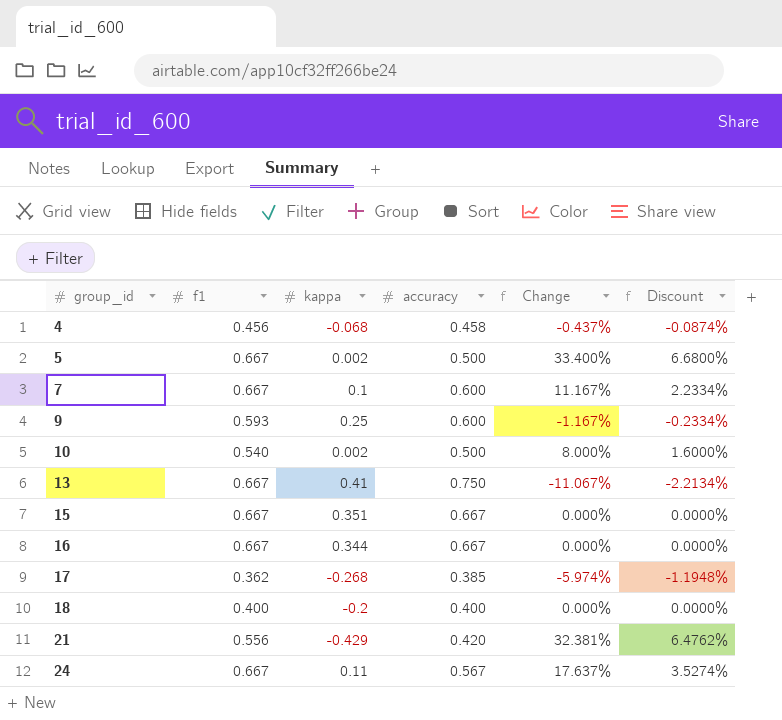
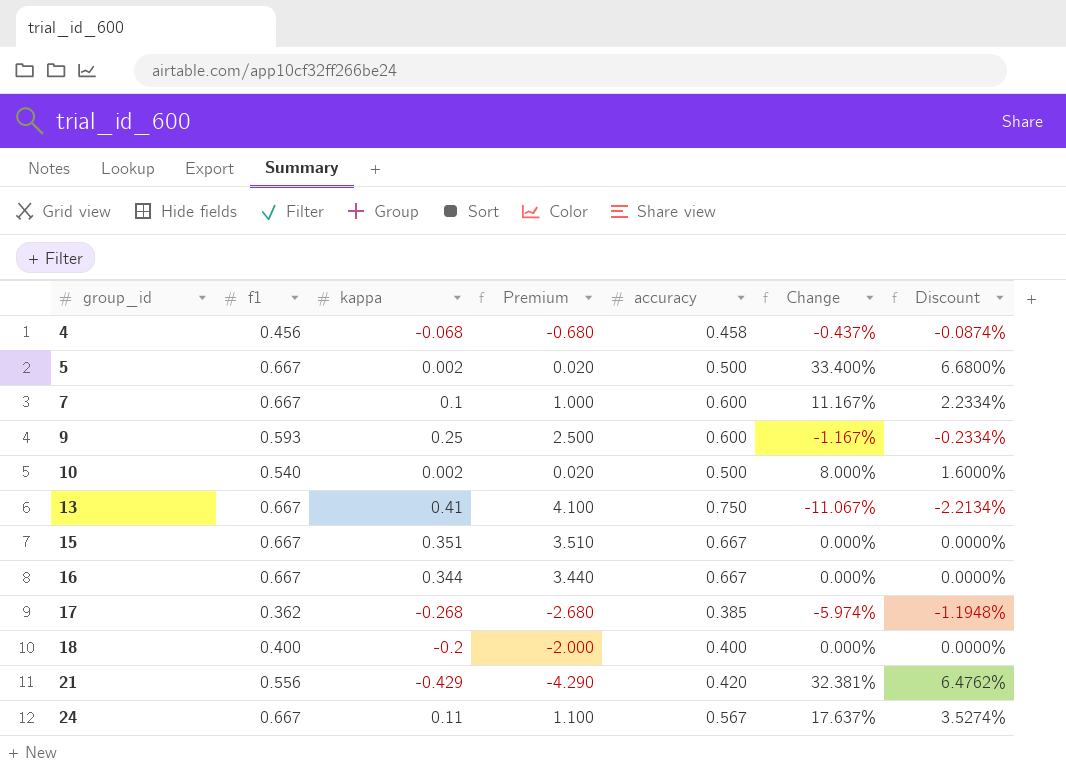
column Premium | formula: none -> [kappa] * 10

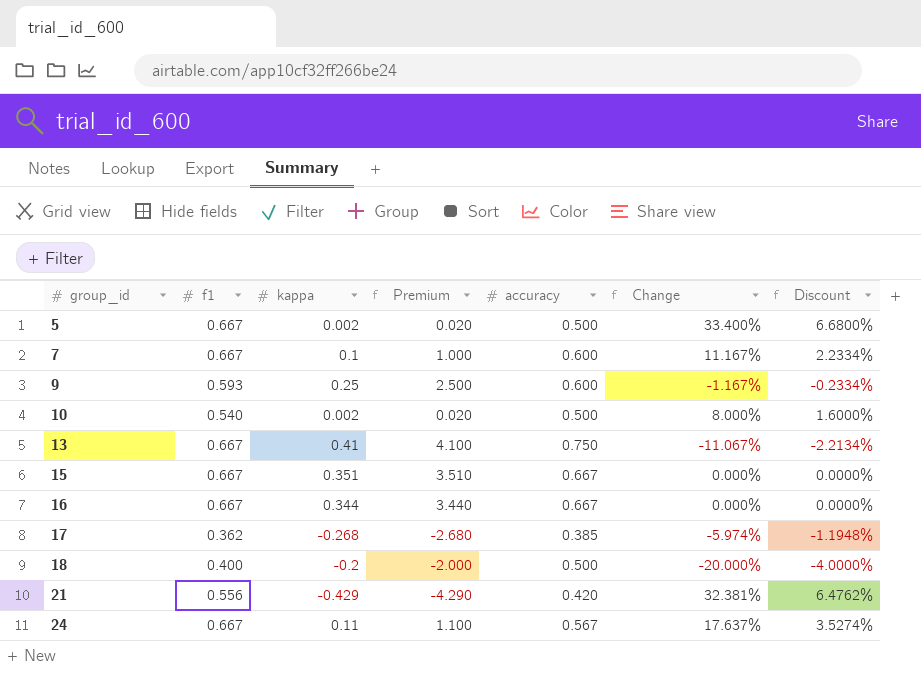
row 4: 0.456 | -0.068 | -0.680 | 0.458 | -0.437% | -0.0874% -> none
18 | accuracy: 0.400 -> 0.500
18 | Change: 0.000% -> -20.000%
18 | Discount: 0.0000% -> -4.0000%

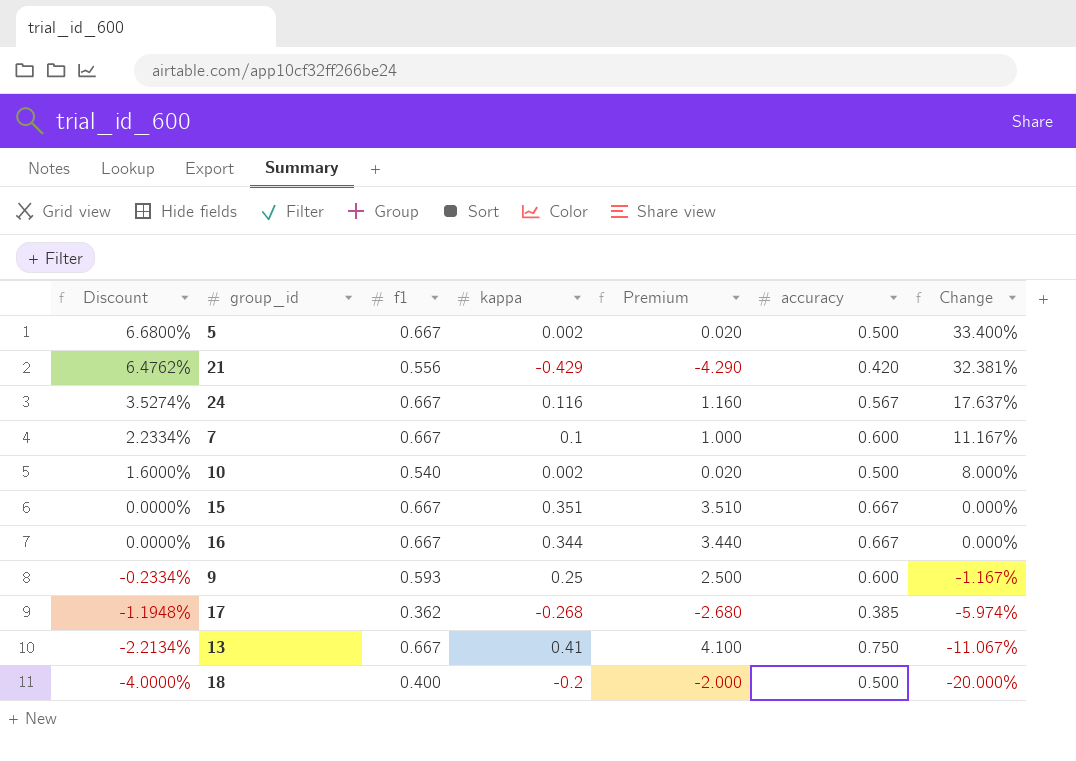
row order: group_id ascending -> Discount descending
column Discount | position: 7 -> 1
24 | kappa: 0.11 -> 0.116
24 | Premium: 1.100 -> 1.160

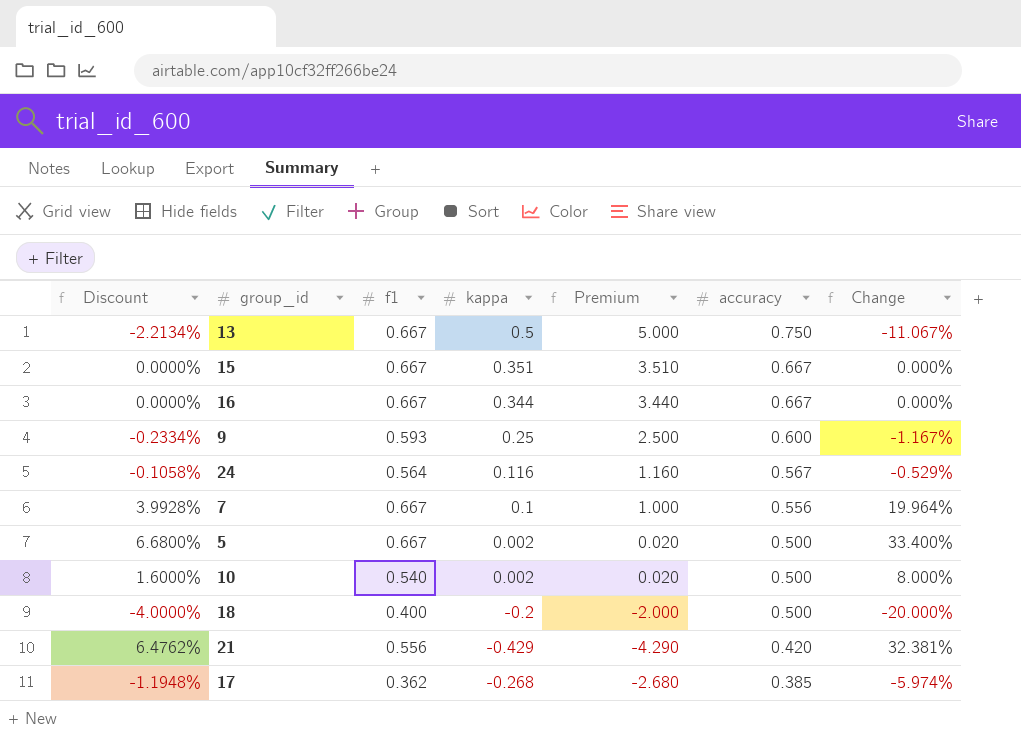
row order: Discount descending -> accuracy descending
13 | kappa: 0.41 -> 0.5
13 | Premium: 4.100 -> 5.000
24 | Discount: 3.5274% -> -0.1058%
24 | f1: 0.667 -> 0.564
24 | Change: 17.637% -> -0.529%
7 | Discount: 2.2334% -> 3.9928%
7 | accuracy: 0.600 -> 0.556
7 | Change: 11.167% -> 19.964%

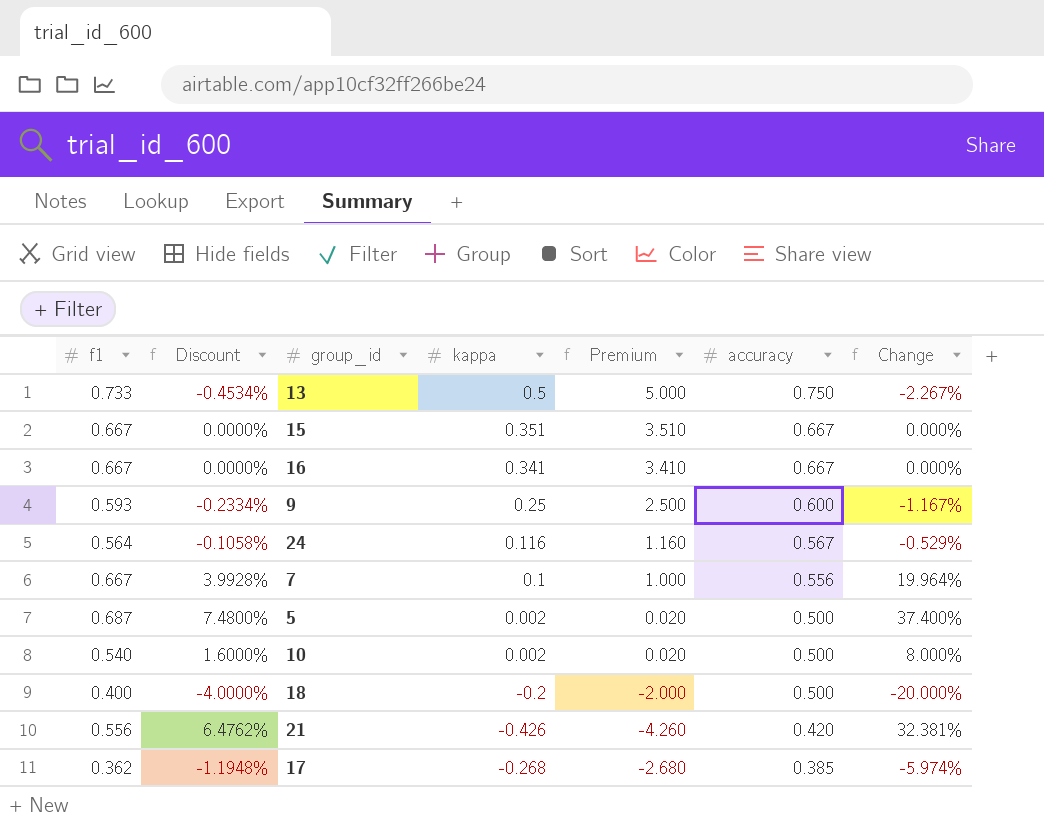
column f1 | position: 3 -> 1
13 | f1: 0.667 -> 0.733
13 | Discount: -2.2134% -> -0.4534%
13 | Change: -11.067% -> -2.267%
16 | kappa: 0.344 -> 0.341
16 | Premium: 3.440 -> 3.410
5 | f1: 0.667 -> 0.687
5 | Discount: 6.6800% -> 7.4800%
5 | Change: 33.400% -> 37.400%
21 | kappa: -0.429 -> -0.426
21 | Premium: -4.290 -> -4.260

